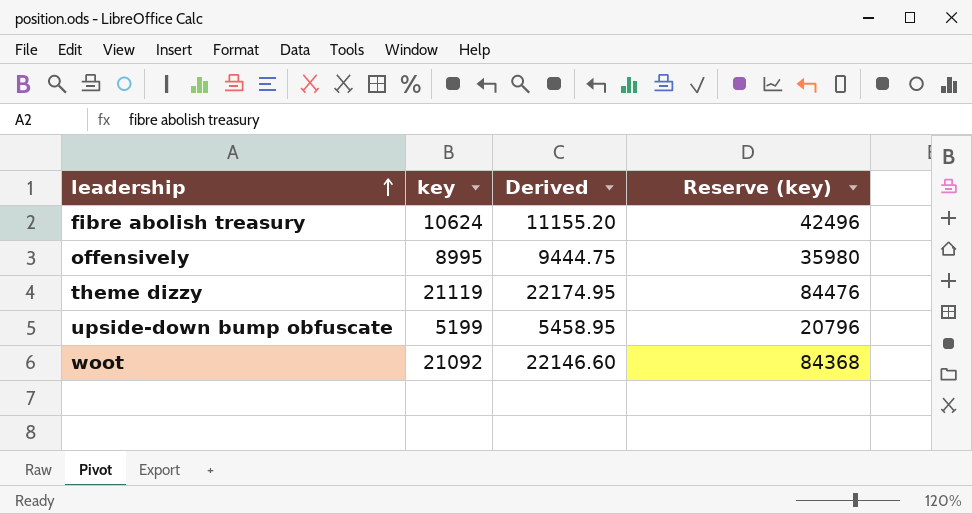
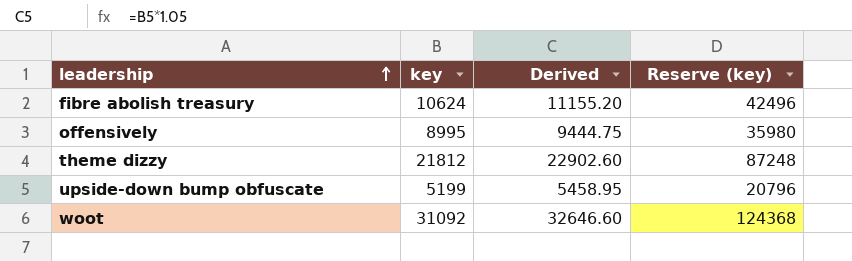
theme dizzy | key: 21119 -> 21812
theme dizzy | Derived: 22174.95 -> 22902.60
theme dizzy | Reserve (key): 84476 -> 87248
woot | key: 21092 -> 31092
woot | Derived: 22146.60 -> 32646.60
woot | Reserve (key): 84368 -> 124368

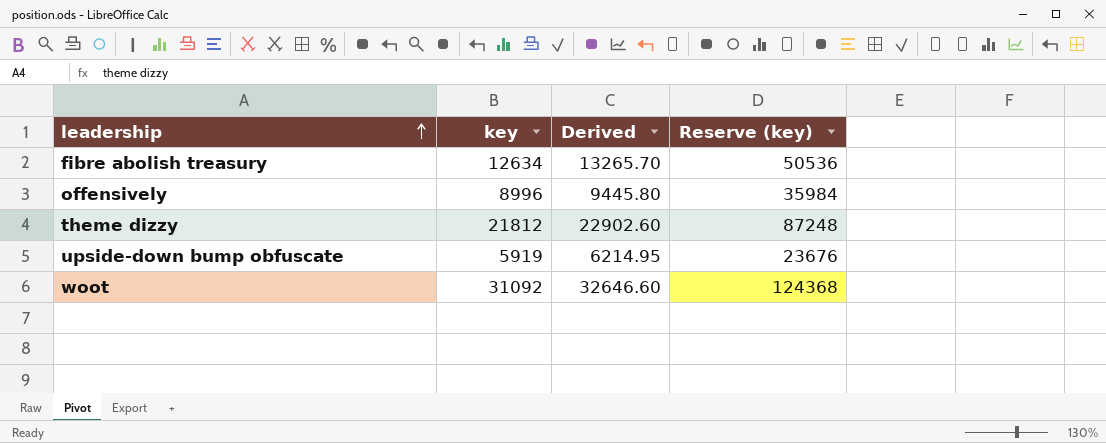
fibre abolish treasury | key: 10624 -> 12634
fibre abolish treasury | Derived: 11155.20 -> 13265.70
fibre abolish treasury | Reserve (key): 42496 -> 50536
offensively | key: 8995 -> 8996
offensively | Derived: 9444.75 -> 9445.80
offensively | Reserve (key): 35980 -> 35984
upside-down bump obfuscate | key: 5199 -> 5919
upside-down bump obfuscate | Derived: 5458.95 -> 6214.95
upside-down bump obfuscate | Reserve (key): 20796 -> 23676

